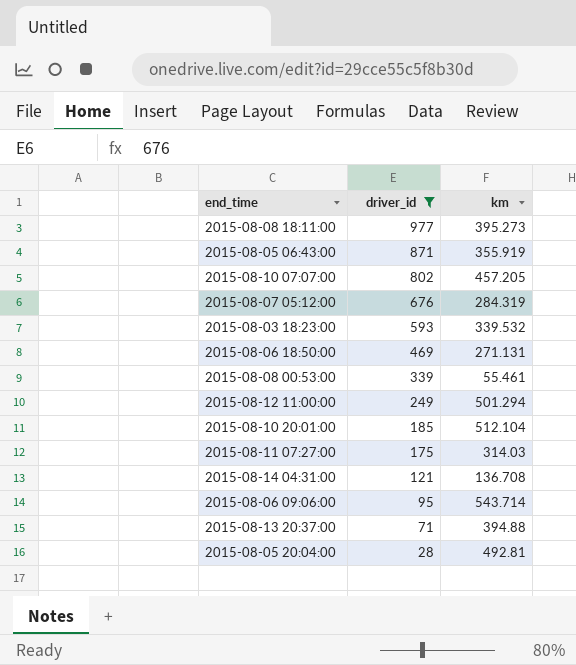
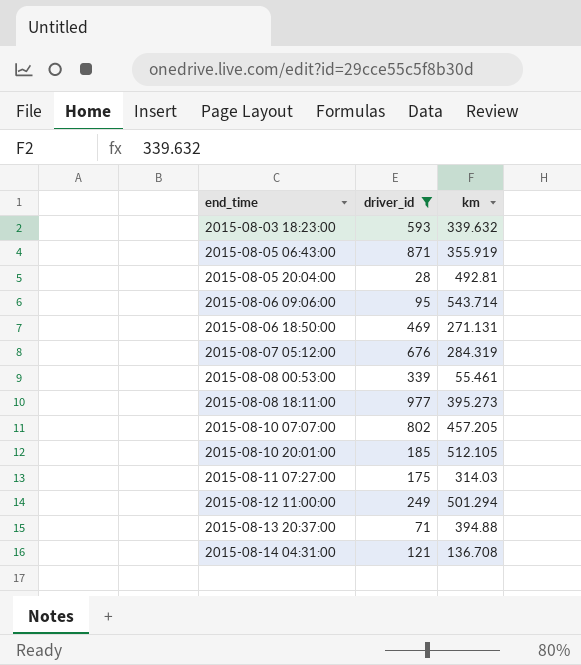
row order: driver_id descending -> end_time ascending
2015-08-03 18:23:00 | km: 339.532 -> 339.632
2015-08-10 20:01:00 | km: 512.104 -> 512.105

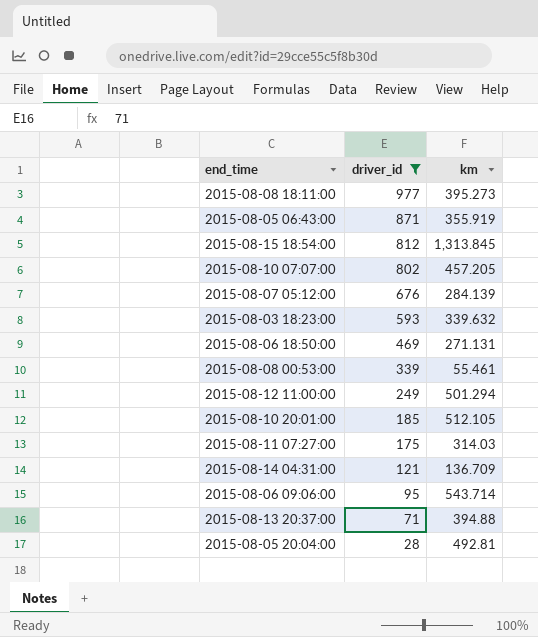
row order: end_time ascending -> driver_id descending
row 2015-08-15 18:54:00: none -> 812 | 1,313.845
2015-08-07 05:12:00 | km: 284.319 -> 284.139
2015-08-14 04:31:00 | km: 136.708 -> 136.709

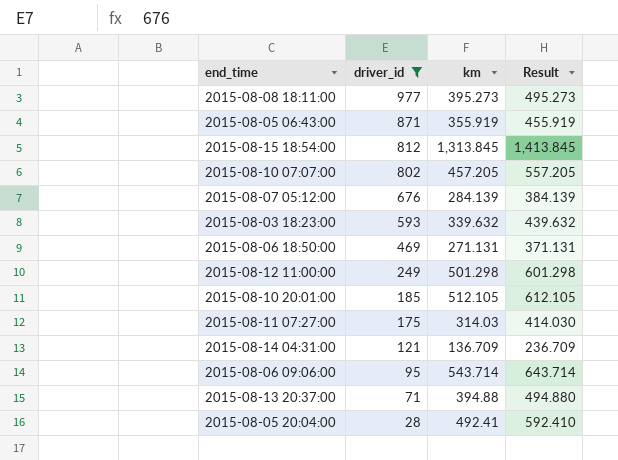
column Result | formula: none -> [km] + 100
row 2015-08-08 00:53:00: 339 | 55.461 -> none
2015-08-12 11:00:00 | km: 501.294 -> 501.298
2015-08-05 20:04:00 | km: 492.81 -> 492.41

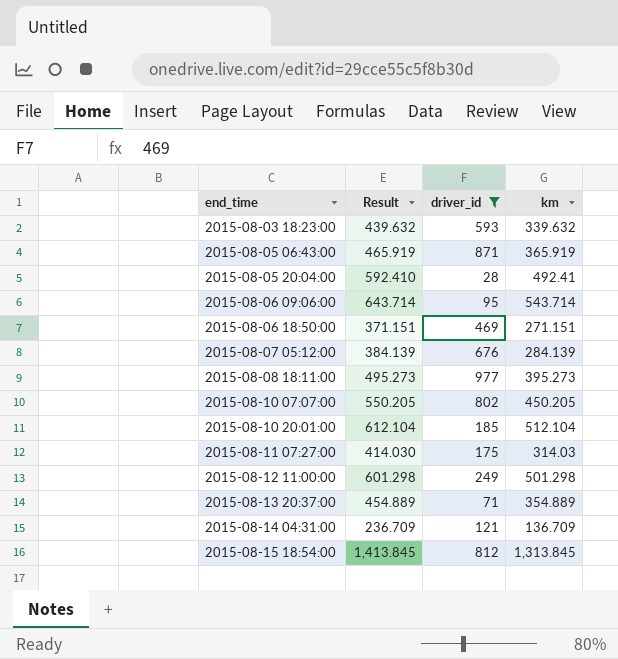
row order: driver_id descending -> end_time ascending
column Result | position: 4 -> 2
2015-08-05 06:43:00 | Result: 455.919 -> 465.919
2015-08-05 06:43:00 | km: 355.919 -> 365.919
2015-08-06 18:50:00 | Result: 371.131 -> 371.151
2015-08-06 18:50:00 | km: 271.131 -> 271.151
2015-08-10 07:07:00 | Result: 557.205 -> 550.205
2015-08-10 07:07:00 | km: 457.205 -> 450.205
2015-08-10 20:01:00 | Result: 612.105 -> 612.104
2015-08-10 20:01:00 | km: 512.105 -> 512.104
2015-08-13 20:37:00 | Result: 494.880 -> 454.889
2015-08-13 20:37:00 | km: 394.88 -> 354.889

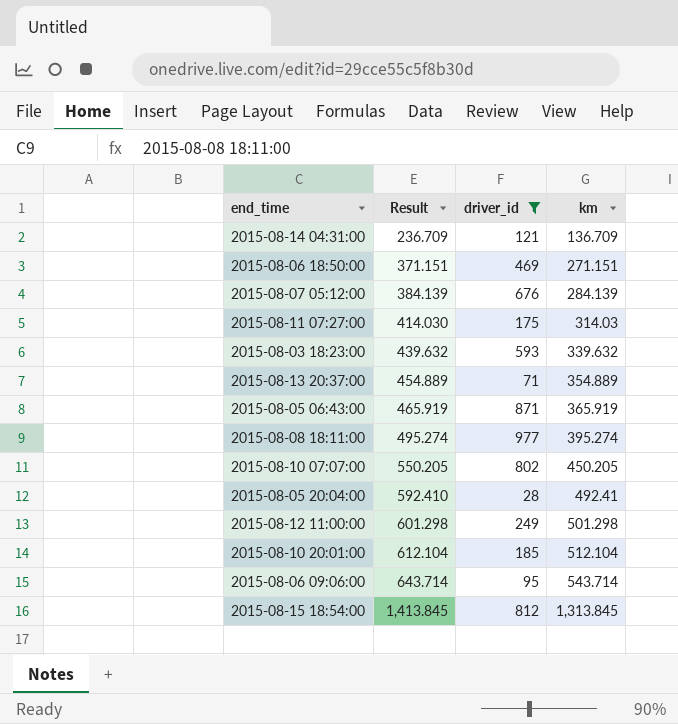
row order: end_time ascending -> Result ascending
2015-08-08 18:11:00 | Result: 495.273 -> 495.274
2015-08-08 18:11:00 | km: 395.273 -> 395.274

